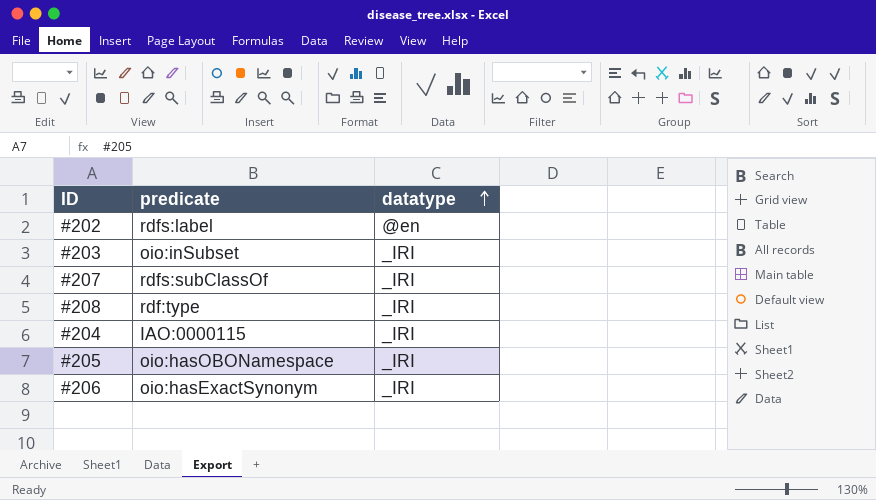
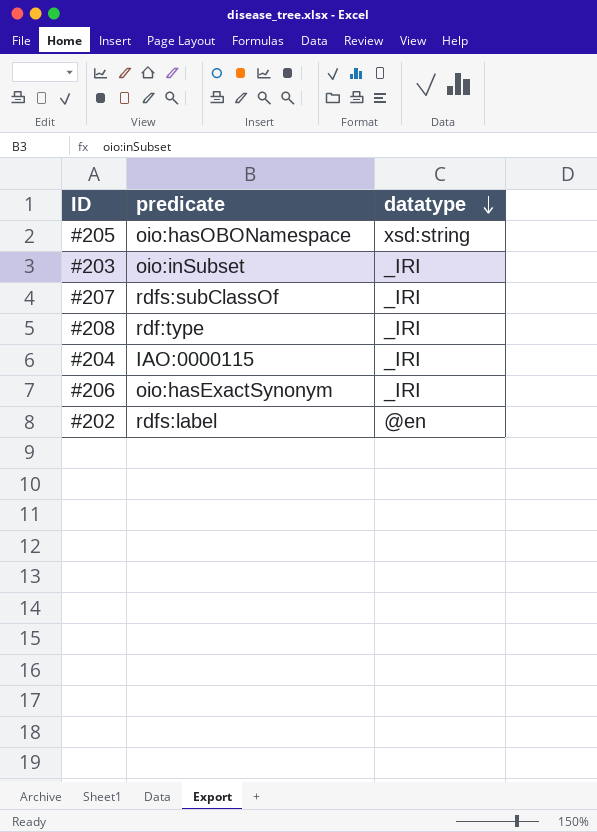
row order: datatype ascending -> datatype descending
#205 | datatype: _IRI -> xsd:string

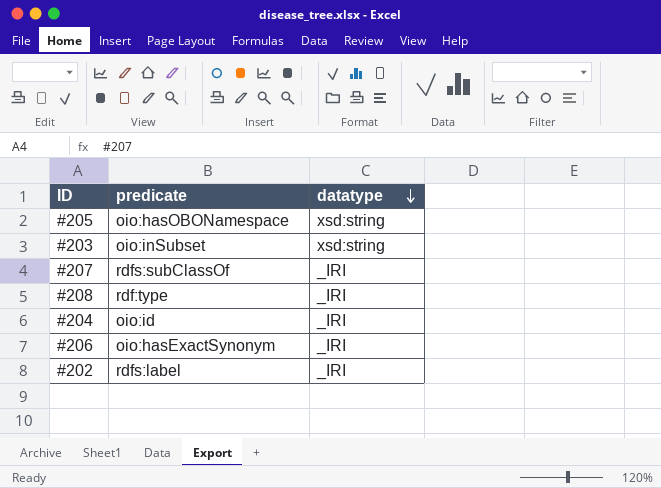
#203 | datatype: _IRI -> xsd:string
#204 | predicate: IAO:0000115 -> oio:id
#202 | datatype: @en -> _IRI

